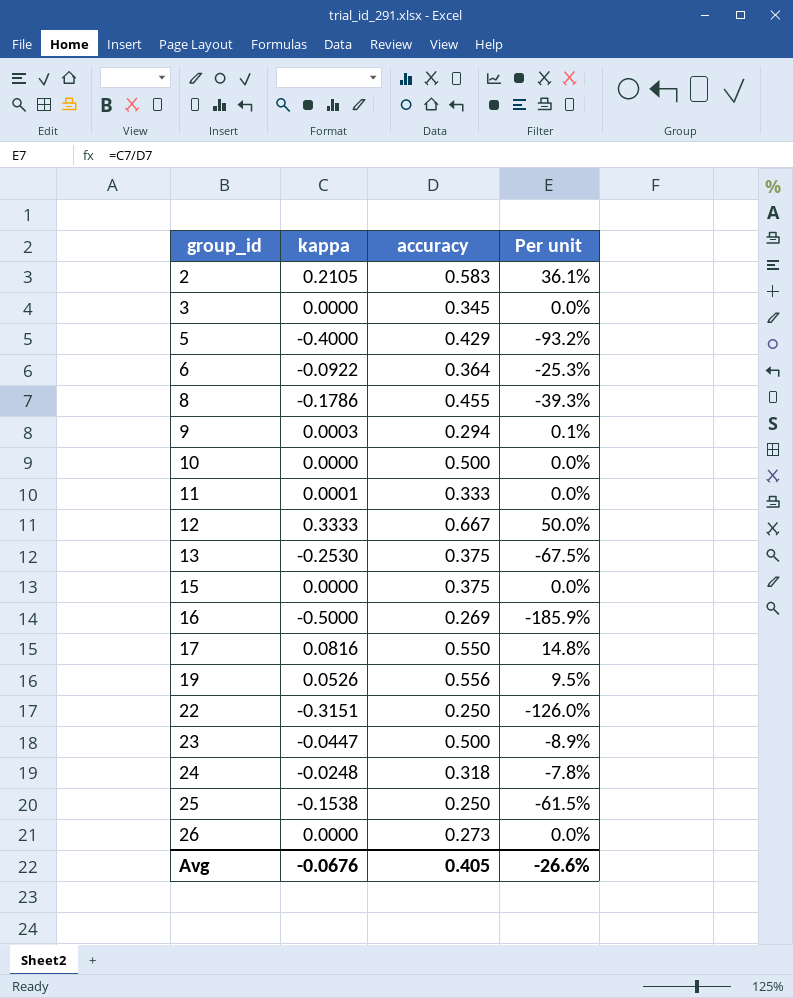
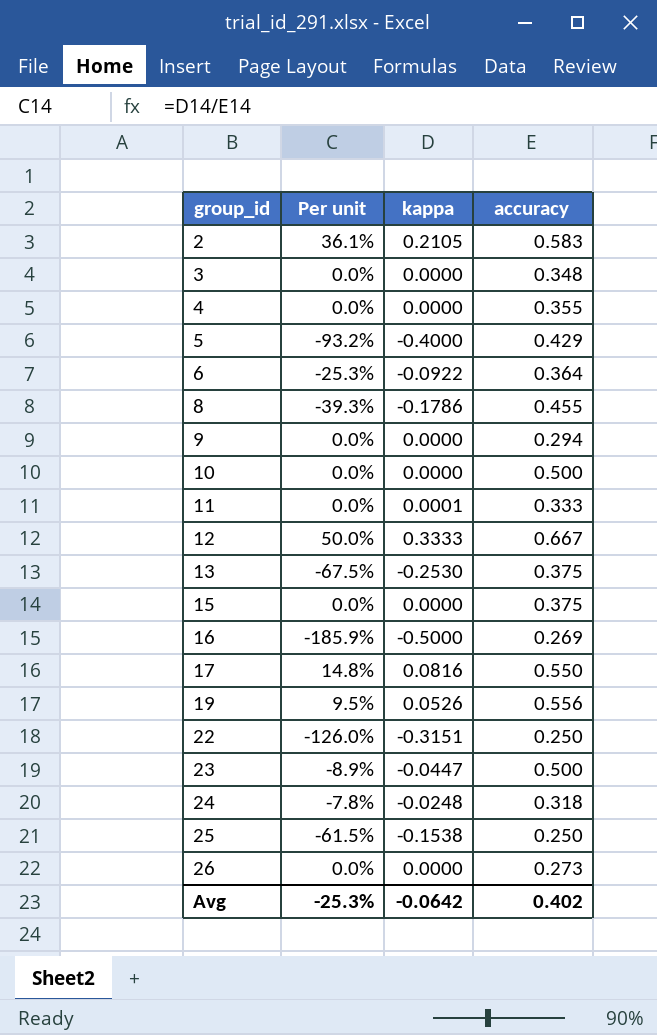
column Per unit | position: 4 -> 2
3 | accuracy: 0.345 -> 0.348
row 4: none -> 0.0% | 0.0000 | 0.355
9 | Per unit: 0.1% -> 0.0%
9 | kappa: 0.0003 -> 0.0000
Avg | Per unit: -26.6% -> -25.3%
Avg | kappa: -0.0676 -> -0.0642
Avg | accuracy: 0.405 -> 0.402

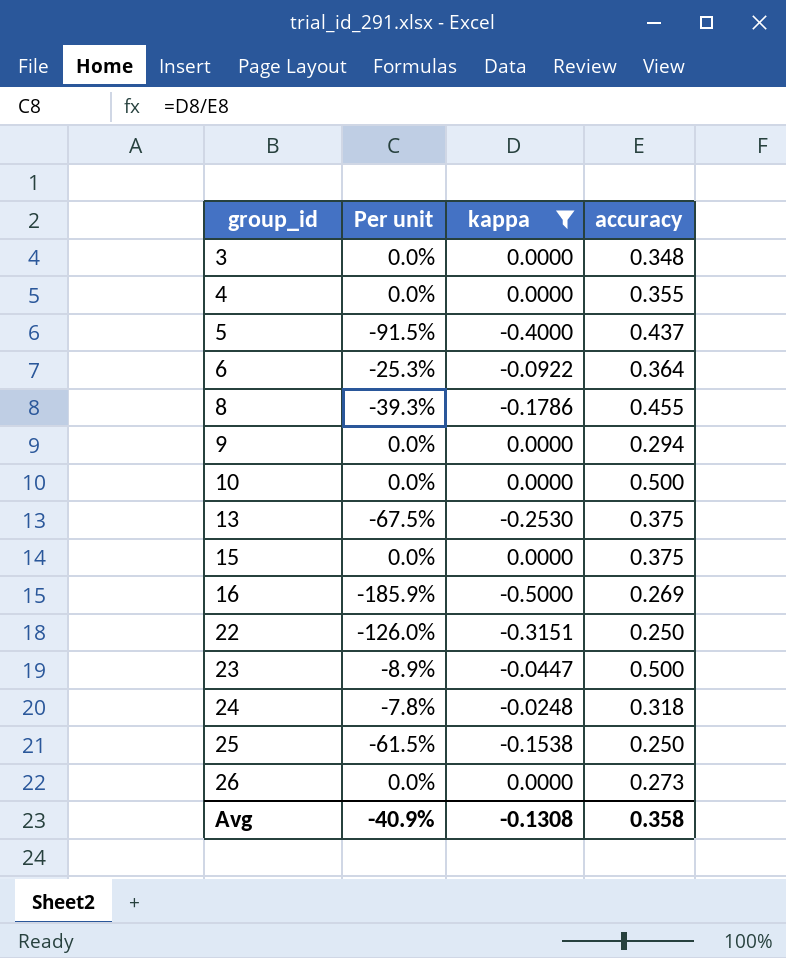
filter: none -> kappa <= 0.0000
5 | Per unit: -93.2% -> -91.5%
5 | accuracy: 0.429 -> 0.437
Avg | Per unit: -25.3% -> -40.9%
Avg | kappa: -0.0642 -> -0.1308
Avg | accuracy: 0.402 -> 0.358

